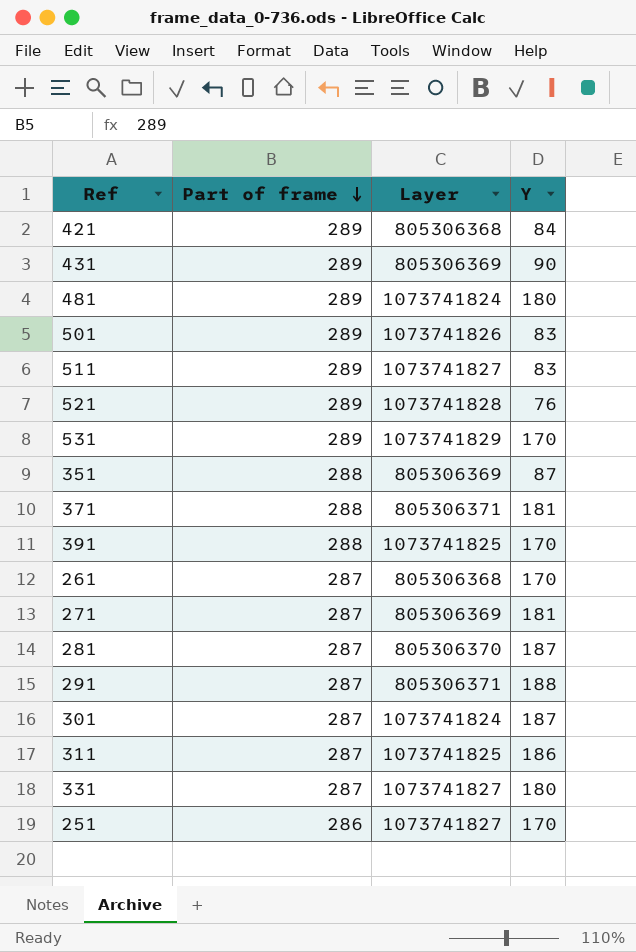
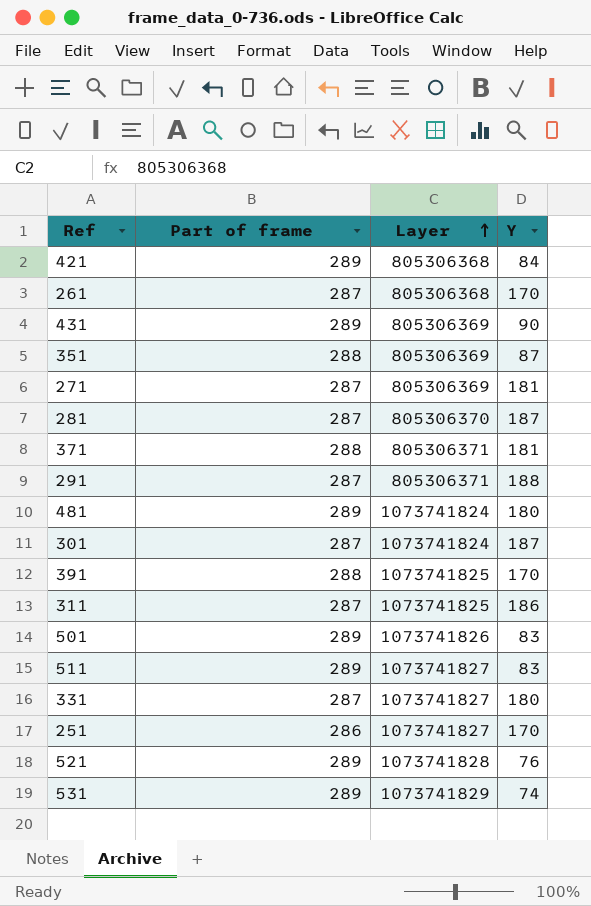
row order: Part of frame descending -> Layer ascending
531 | Y: 170 -> 74

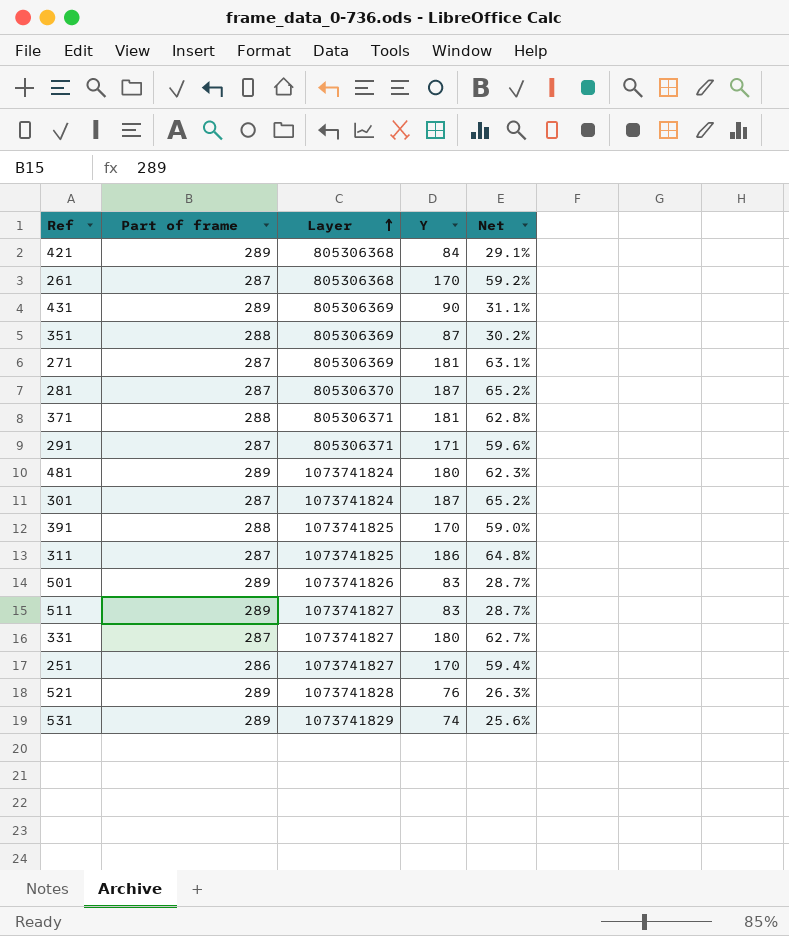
column Net | formula: none -> [Y] / [Part of frame]
291 | Y: 188 -> 171

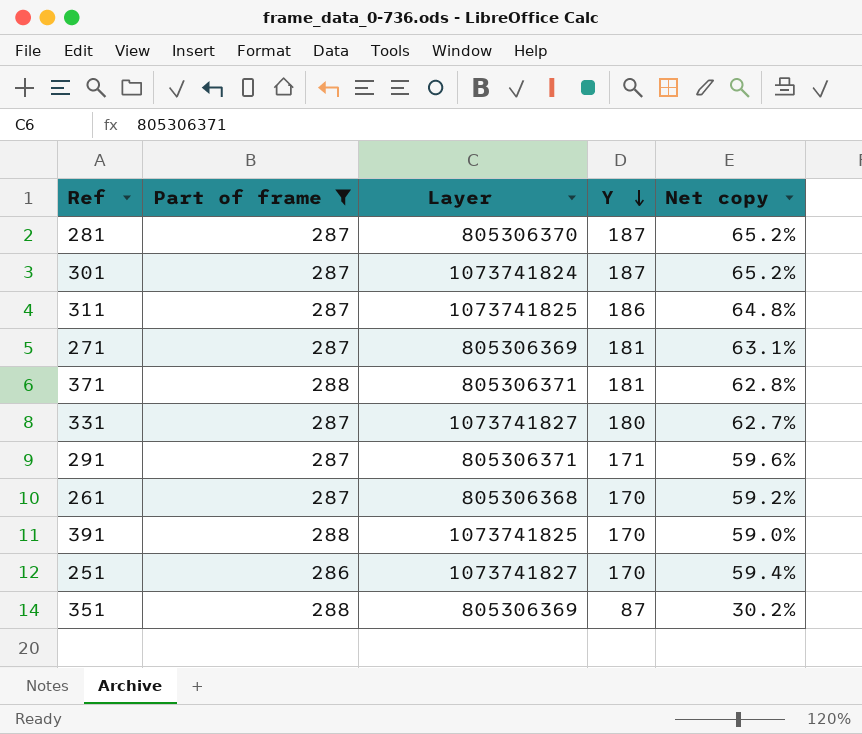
filter: none -> Part of frame != 289
row order: Layer ascending -> Y descending
column name: Net -> Net copy

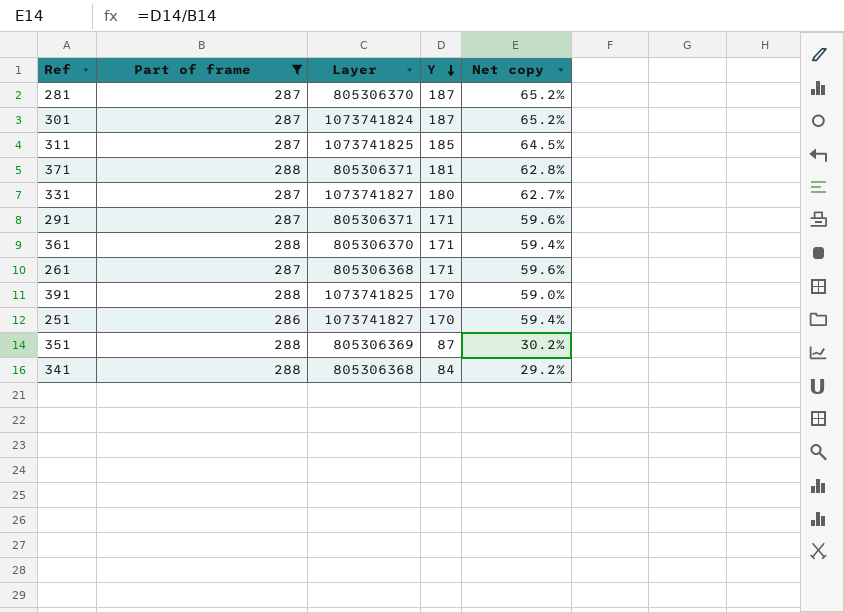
row 271: 287 | 805306369 | 181 | 63.1% -> none
311 | Y: 186 -> 185
311 | Net copy: 64.8% -> 64.5%
row 361: none -> 288 | 805306370 | 171 | 59.4%
261 | Y: 170 -> 171
261 | Net copy: 59.2% -> 59.6%
row 341: none -> 288 | 805306368 | 84 | 29.2%

